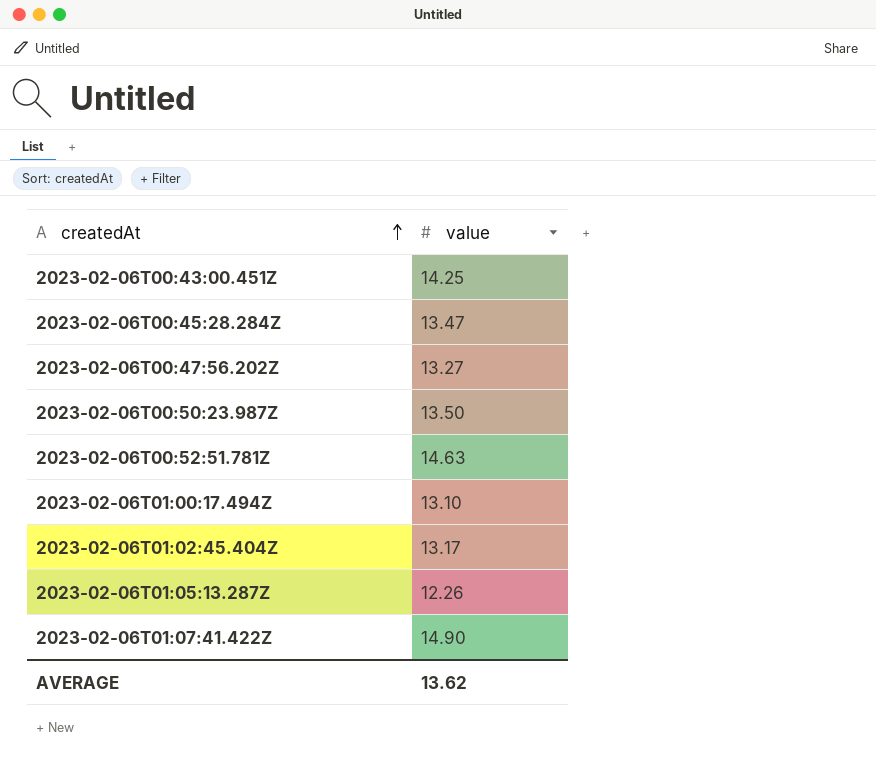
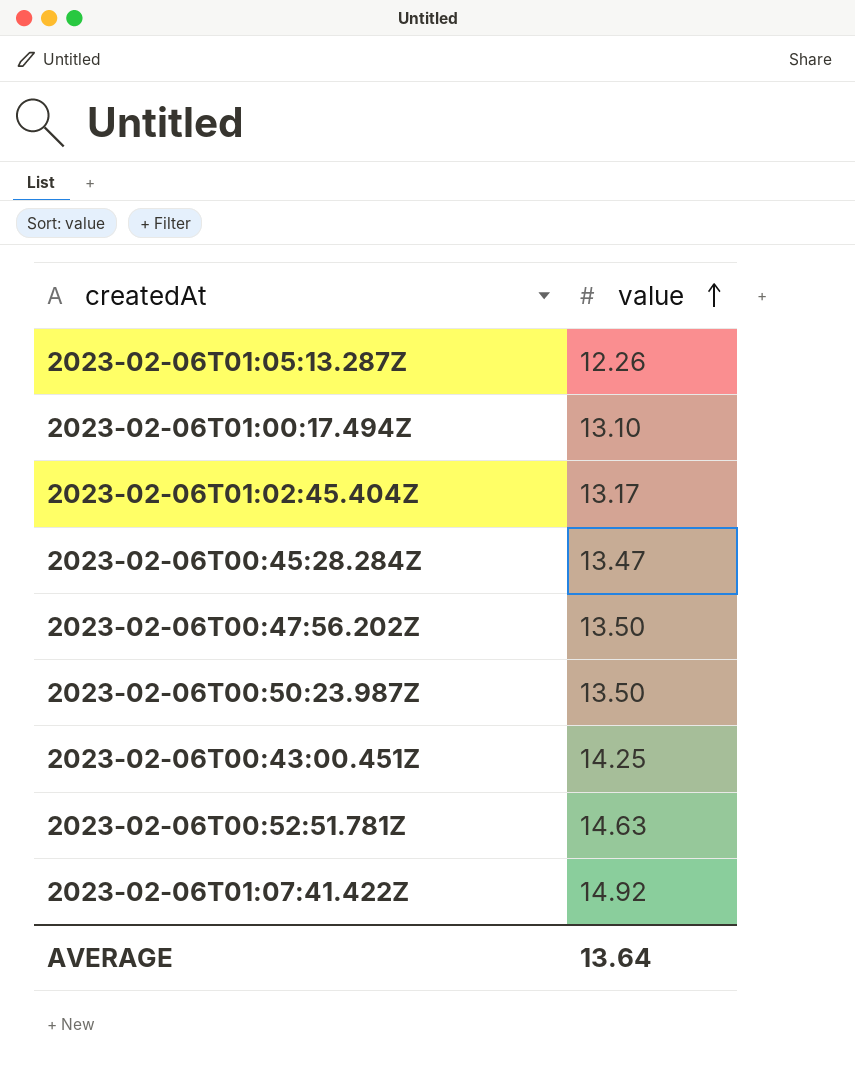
row order: createdAt ascending -> value ascending
2023-02-06T00:47:56.202Z | value: 13.27 -> 13.50
2023-02-06T01:07:41.422Z | value: 14.90 -> 14.92
AVERAGE | value: 13.62 -> 13.64

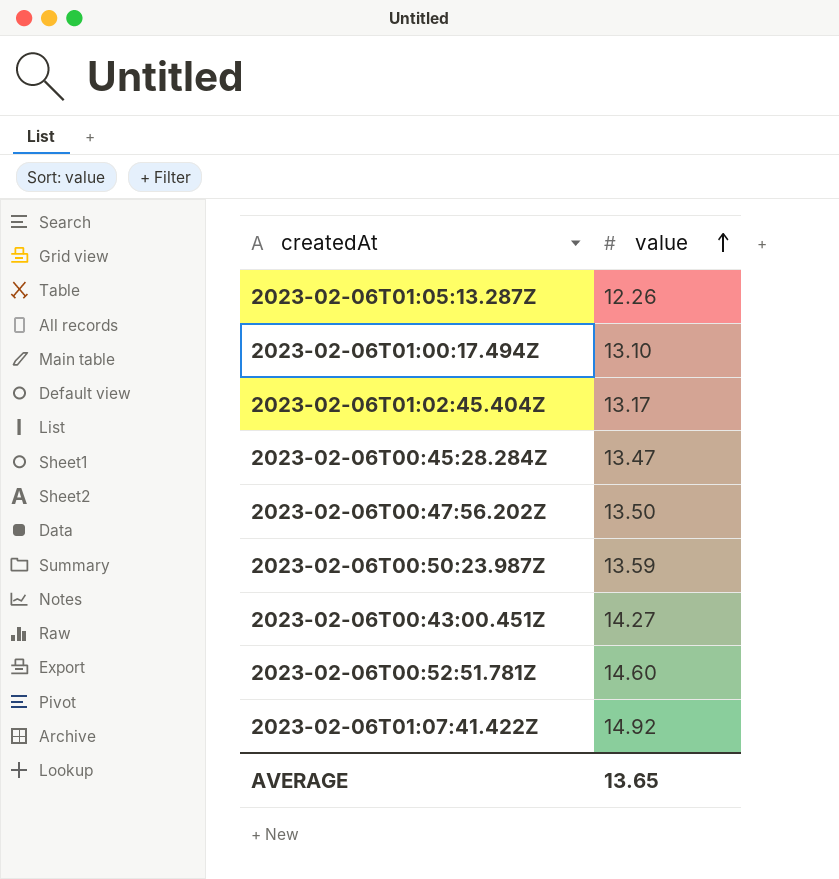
2023-02-06T00:50:23.987Z | value: 13.50 -> 13.59
2023-02-06T00:43:00.451Z | value: 14.25 -> 14.27
2023-02-06T00:52:51.781Z | value: 14.63 -> 14.60
AVERAGE | value: 13.64 -> 13.65

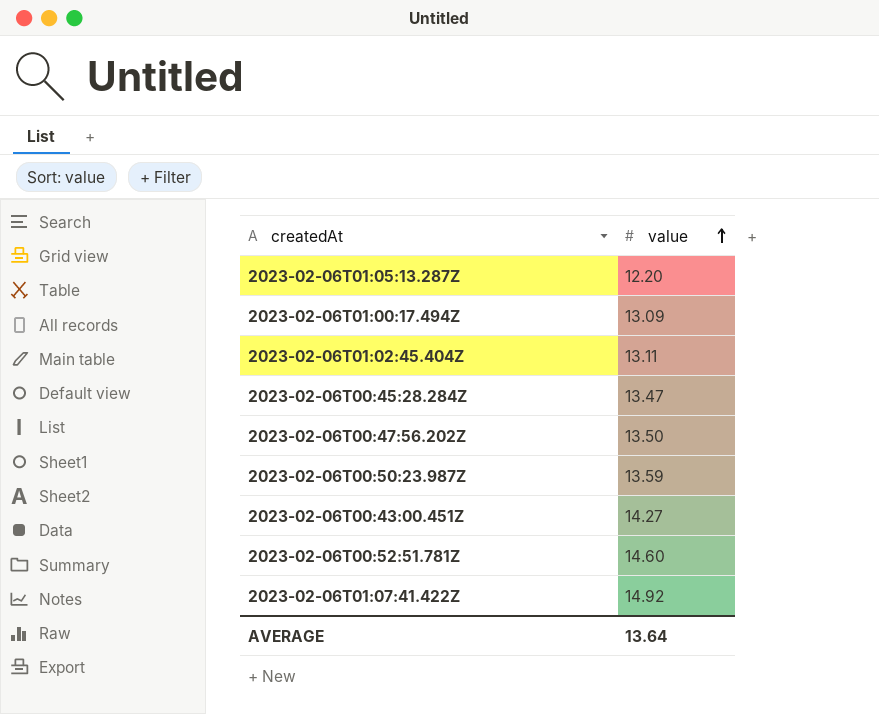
2023-02-06T01:05:13.287Z | value: 12.26 -> 12.20
2023-02-06T01:00:17.494Z | value: 13.10 -> 13.09
2023-02-06T01:02:45.404Z | value: 13.17 -> 13.11
AVERAGE | value: 13.65 -> 13.64

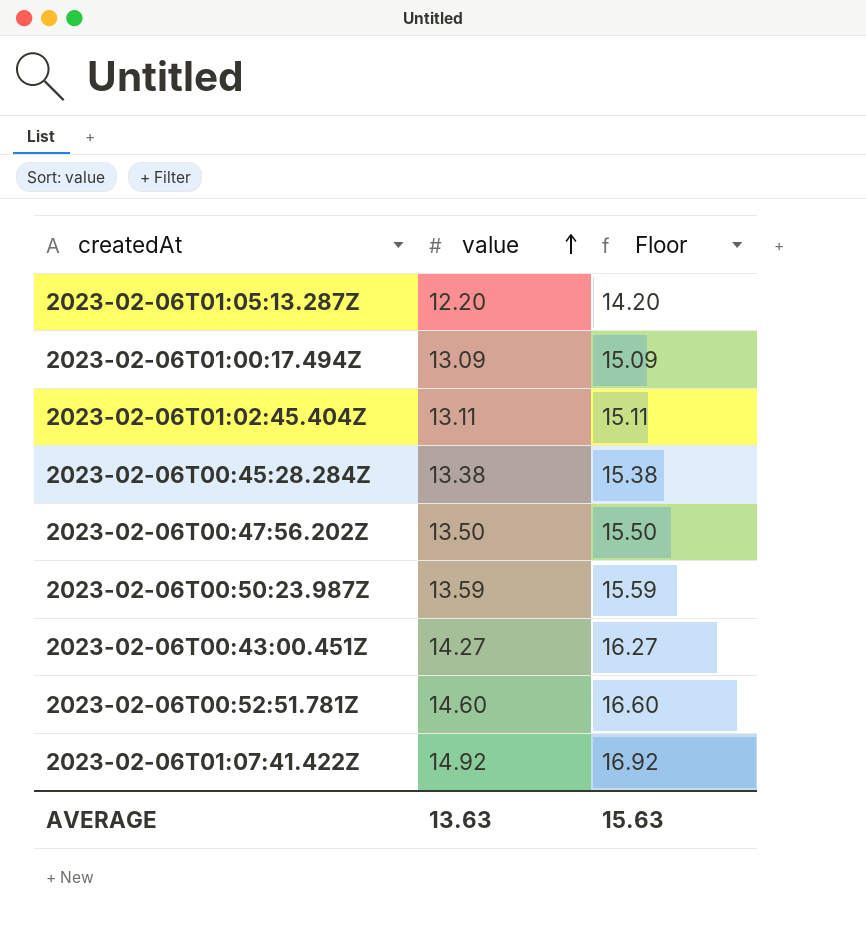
column Floor | formula: none -> [value] + 2
2023-02-06T00:45:28.284Z | value: 13.47 -> 13.38
AVERAGE | value: 13.64 -> 13.63

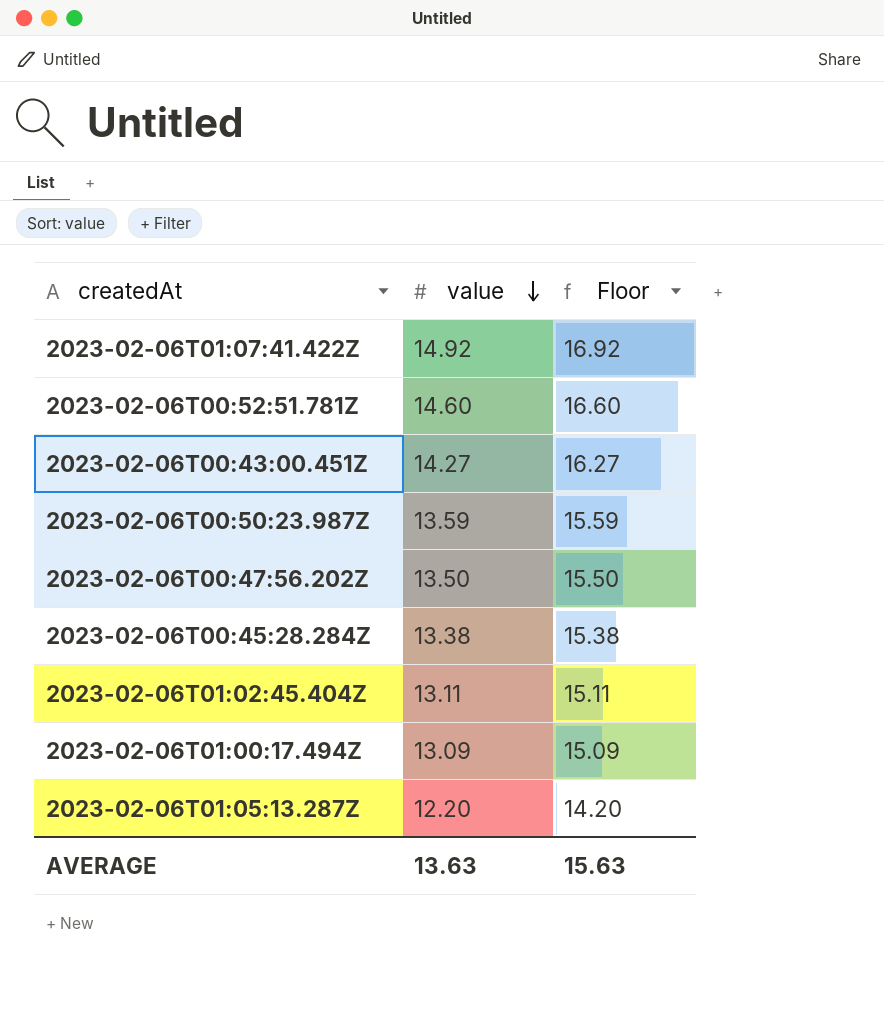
row order: value ascending -> value descending

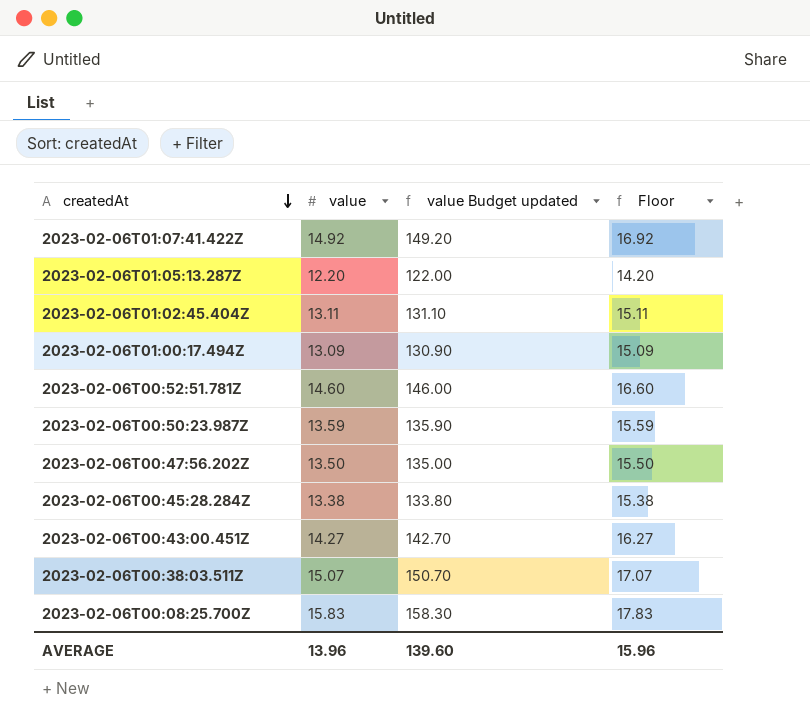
row order: value descending -> createdAt descending
column value Budget updated | formula: none -> [value] * 10
row 2023-02-06T00:38:03.511Z: none -> 15.07 | 150.70 | 17.07
row 2023-02-06T00:08:25.700Z: none -> 15.83 | 158.30 | 17.83
AVERAGE | value: 13.63 -> 13.96
AVERAGE | Floor: 15.63 -> 15.96

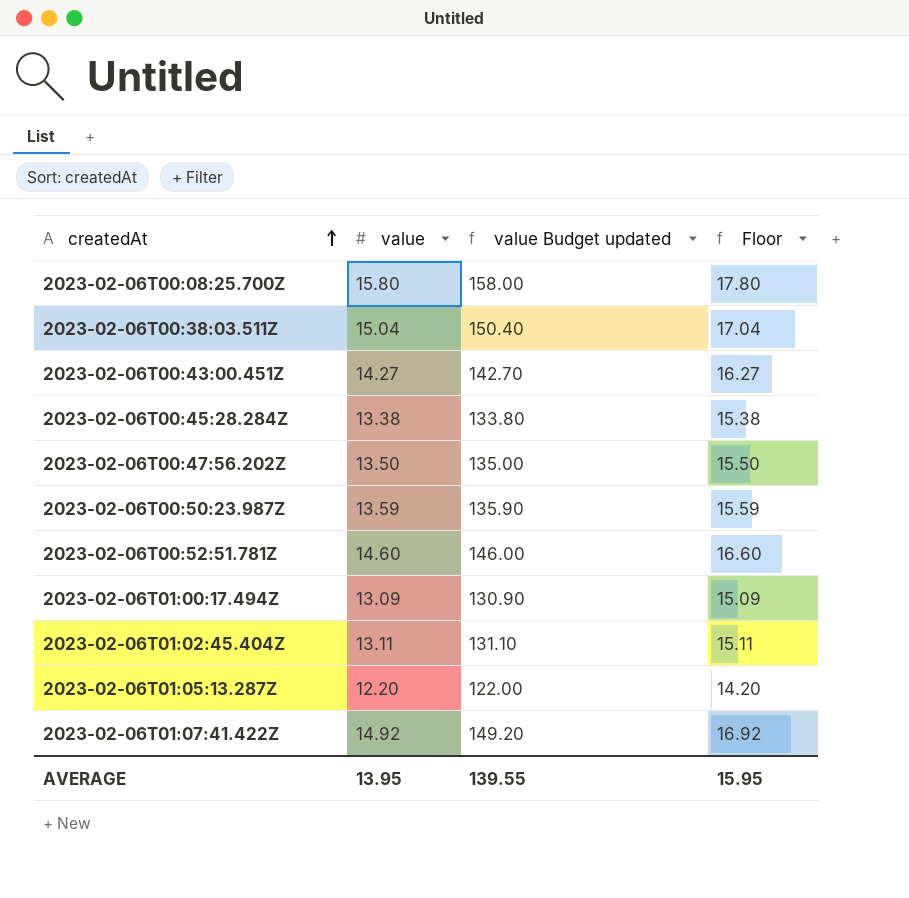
row order: createdAt descending -> createdAt ascending
2023-02-06T00:08:25.700Z | value: 15.83 -> 15.80
2023-02-06T00:08:25.700Z | value Budget updated: 158.30 -> 158.00
2023-02-06T00:08:25.700Z | Floor: 17.83 -> 17.80
2023-02-06T00:38:03.511Z | value: 15.07 -> 15.04
2023-02-06T00:38:03.511Z | value Budget updated: 150.70 -> 150.40
2023-02-06T00:38:03.511Z | Floor: 17.07 -> 17.04
AVERAGE | value: 13.96 -> 13.95
AVERAGE | value Budget updated: 139.60 -> 139.55
AVERAGE | Floor: 15.96 -> 15.95

